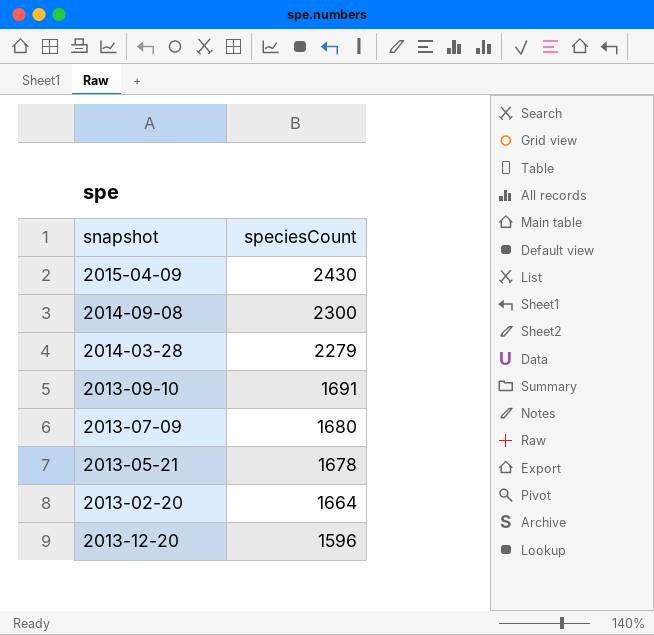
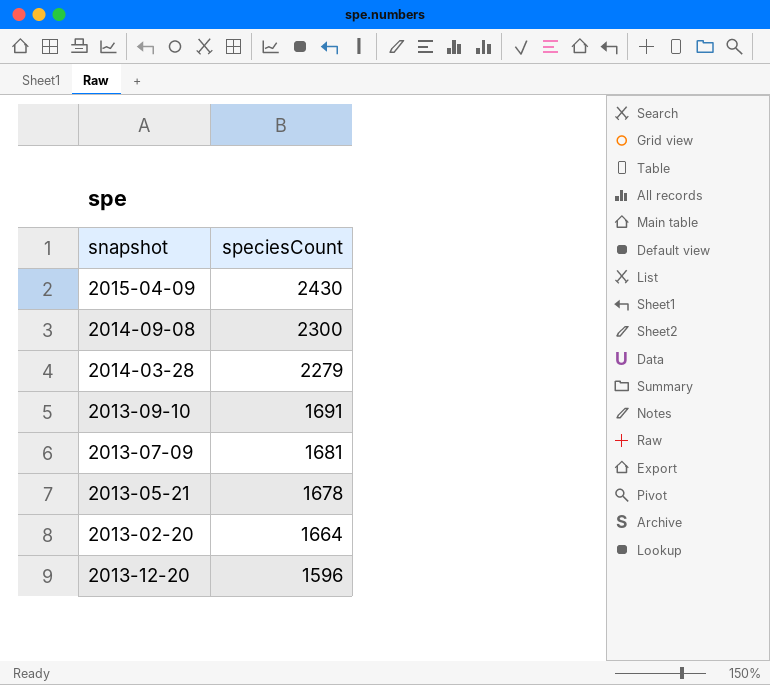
2013-07-09 | speciesCount: 1680 -> 1681

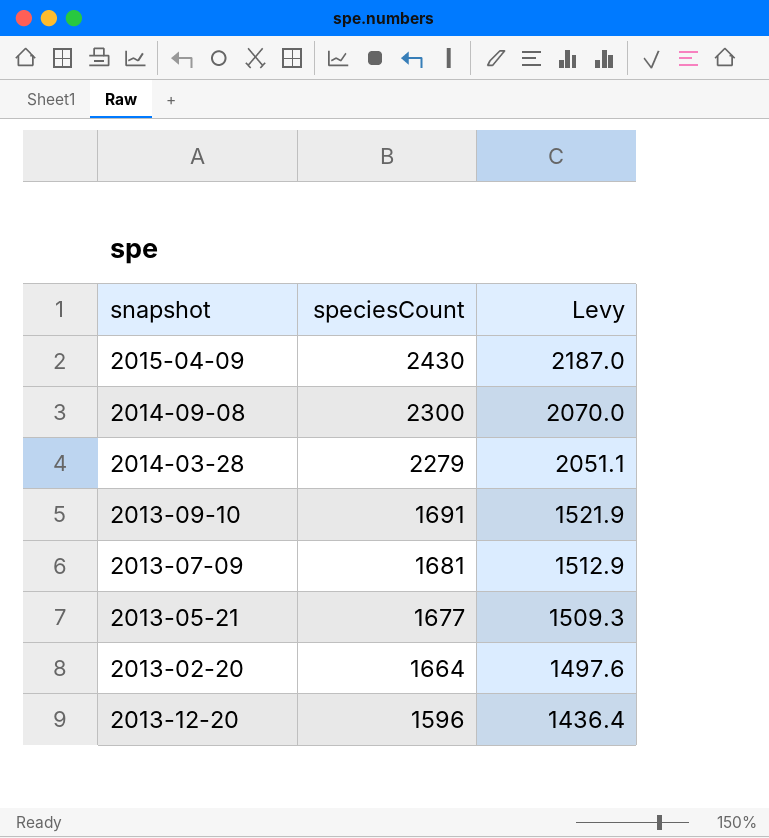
column Levy | formula: none -> [speciesCount] * 0.9
2013-05-21 | speciesCount: 1678 -> 1677

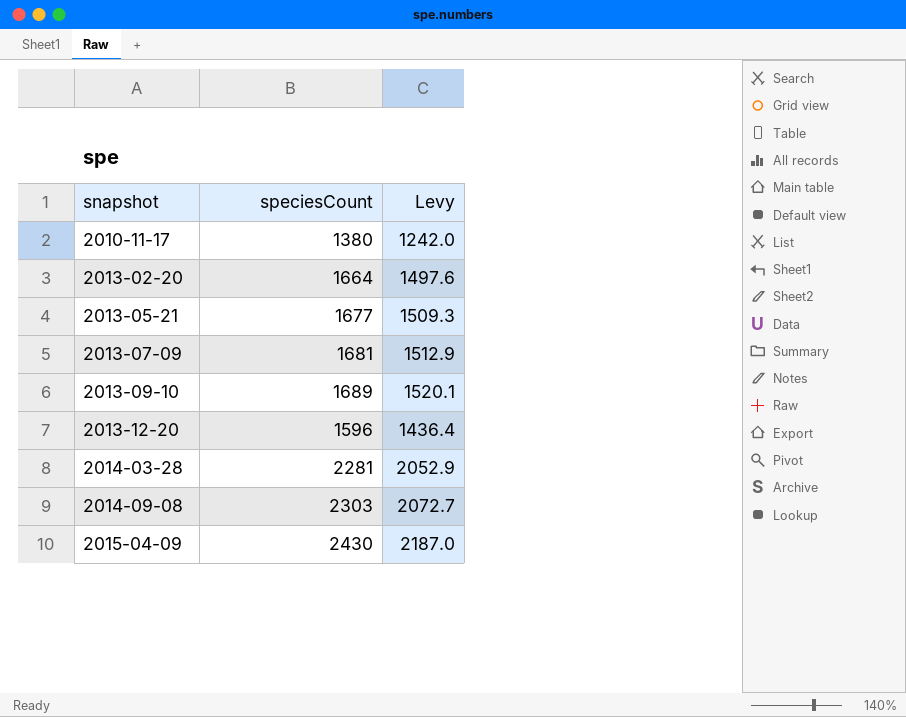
row order: speciesCount descending -> snapshot ascending
row 2010-11-17: none -> 1380 | 1242.0
2013-09-10 | speciesCount: 1691 -> 1689
2013-09-10 | Levy: 1521.9 -> 1520.1
2014-03-28 | speciesCount: 2279 -> 2281
2014-03-28 | Levy: 2051.1 -> 2052.9
2014-09-08 | speciesCount: 2300 -> 2303
2014-09-08 | Levy: 2070.0 -> 2072.7

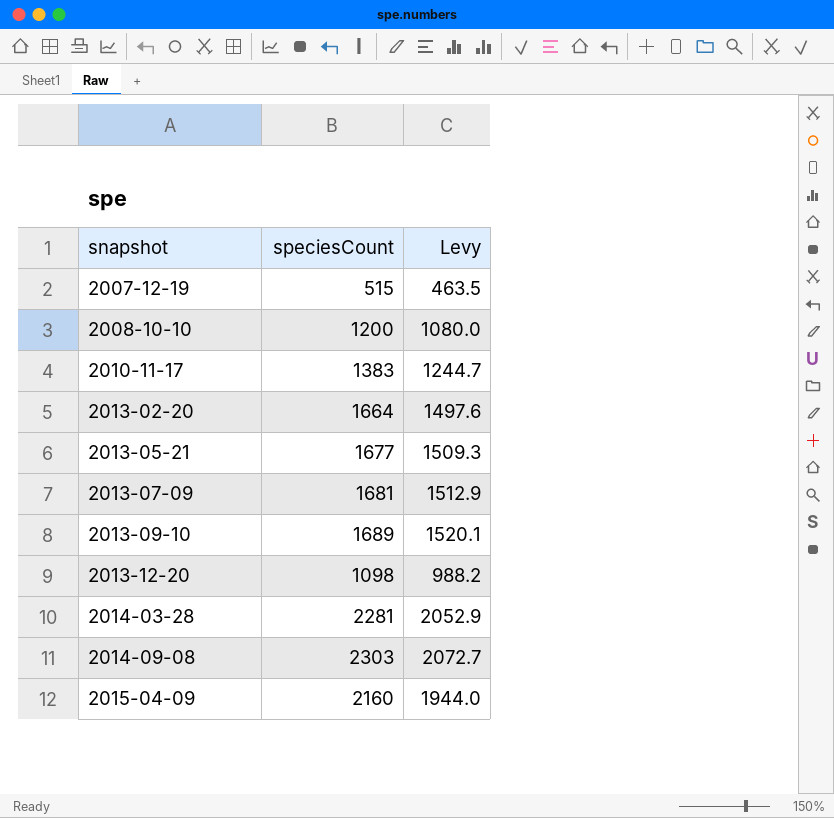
row 2007-12-19: none -> 515 | 463.5
row 2008-10-10: none -> 1200 | 1080.0
2010-11-17 | speciesCount: 1380 -> 1383
2010-11-17 | Levy: 1242.0 -> 1244.7
2013-12-20 | speciesCount: 1596 -> 1098
2013-12-20 | Levy: 1436.4 -> 988.2
2015-04-09 | speciesCount: 2430 -> 2160
2015-04-09 | Levy: 2187.0 -> 1944.0

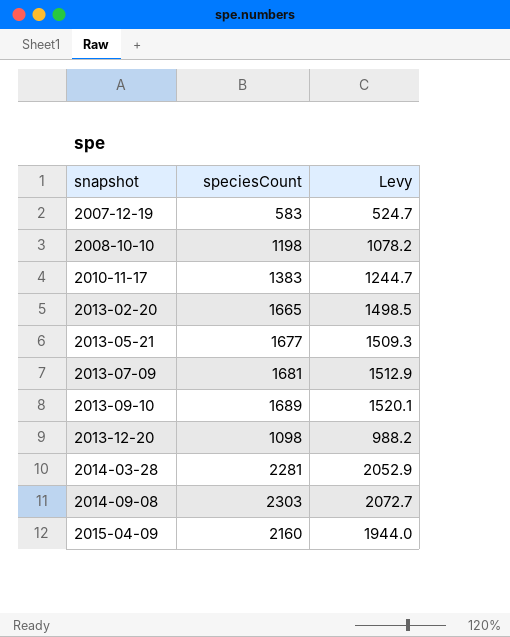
2007-12-19 | speciesCount: 515 -> 583
2007-12-19 | Levy: 463.5 -> 524.7
2008-10-10 | speciesCount: 1200 -> 1198
2008-10-10 | Levy: 1080.0 -> 1078.2
2013-02-20 | speciesCount: 1664 -> 1665
2013-02-20 | Levy: 1497.6 -> 1498.5

